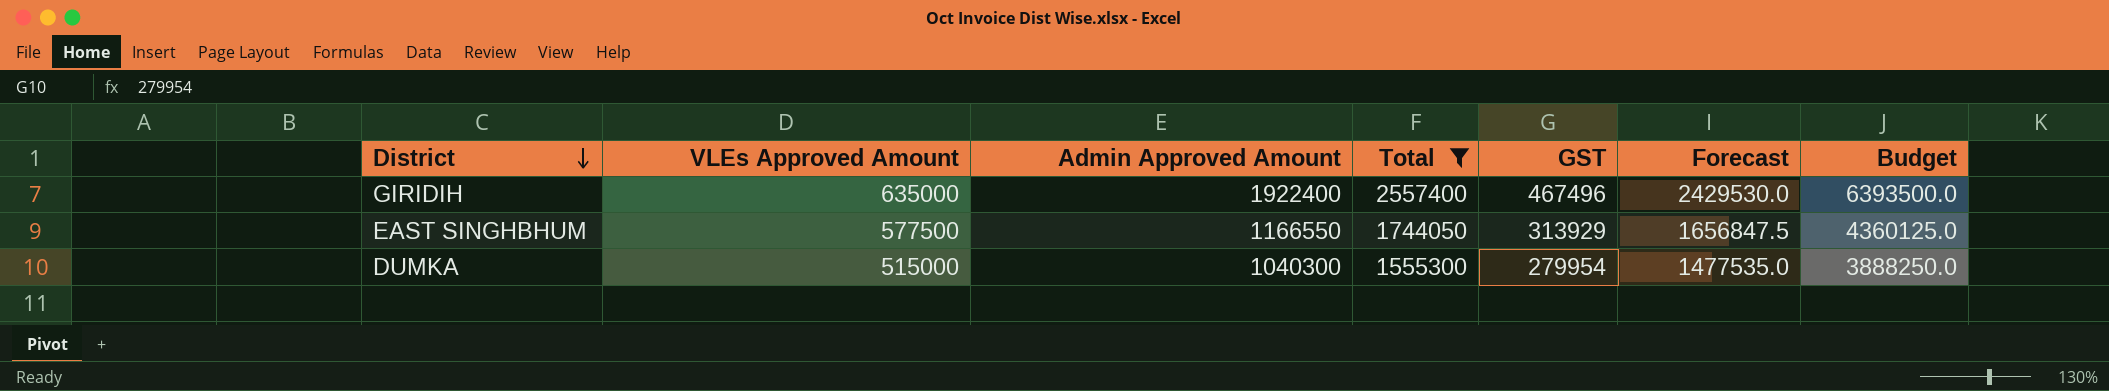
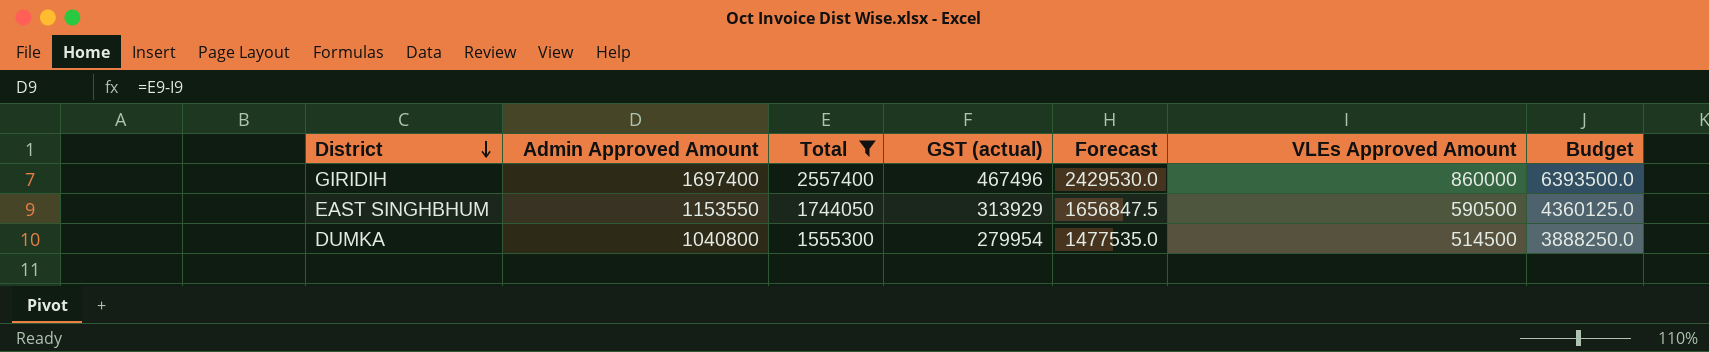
column name: GST -> GST (actual)
column VLEs Approved Amount | position: 2 -> 6
GIRIDIH | Admin Approved Amount: 1922400 -> 1697400
GIRIDIH | VLEs Approved Amount: 635000 -> 860000
EAST SINGHBHUM | Admin Approved Amount: 1166550 -> 1153550
EAST SINGHBHUM | VLEs Approved Amount: 577500 -> 590500
DUMKA | Admin Approved Amount: 1040300 -> 1040800
DUMKA | VLEs Approved Amount: 515000 -> 514500

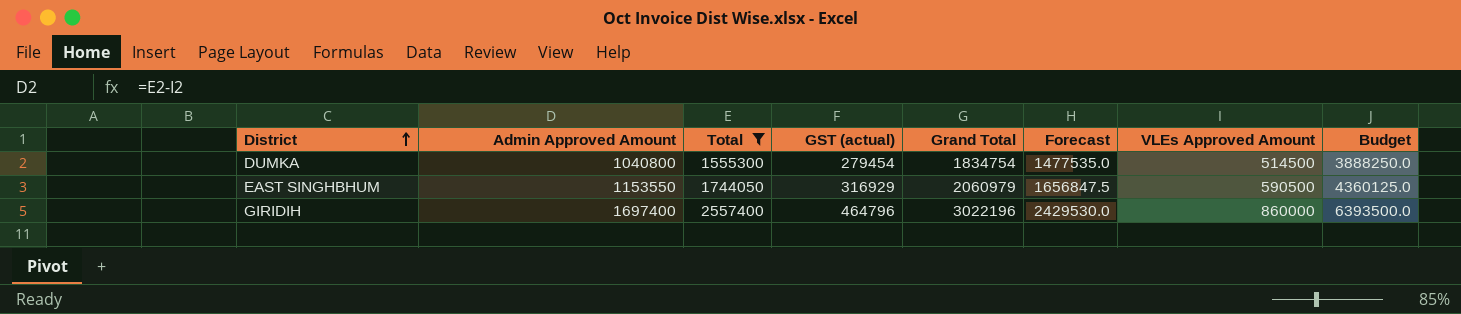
row order: District descending -> District ascending
column Grand Total | formula: none -> [Total] + [GST (actual)]
DUMKA | GST (actual): 279954 -> 279454
EAST SINGHBHUM | GST (actual): 313929 -> 316929
GIRIDIH | GST (actual): 467496 -> 464796

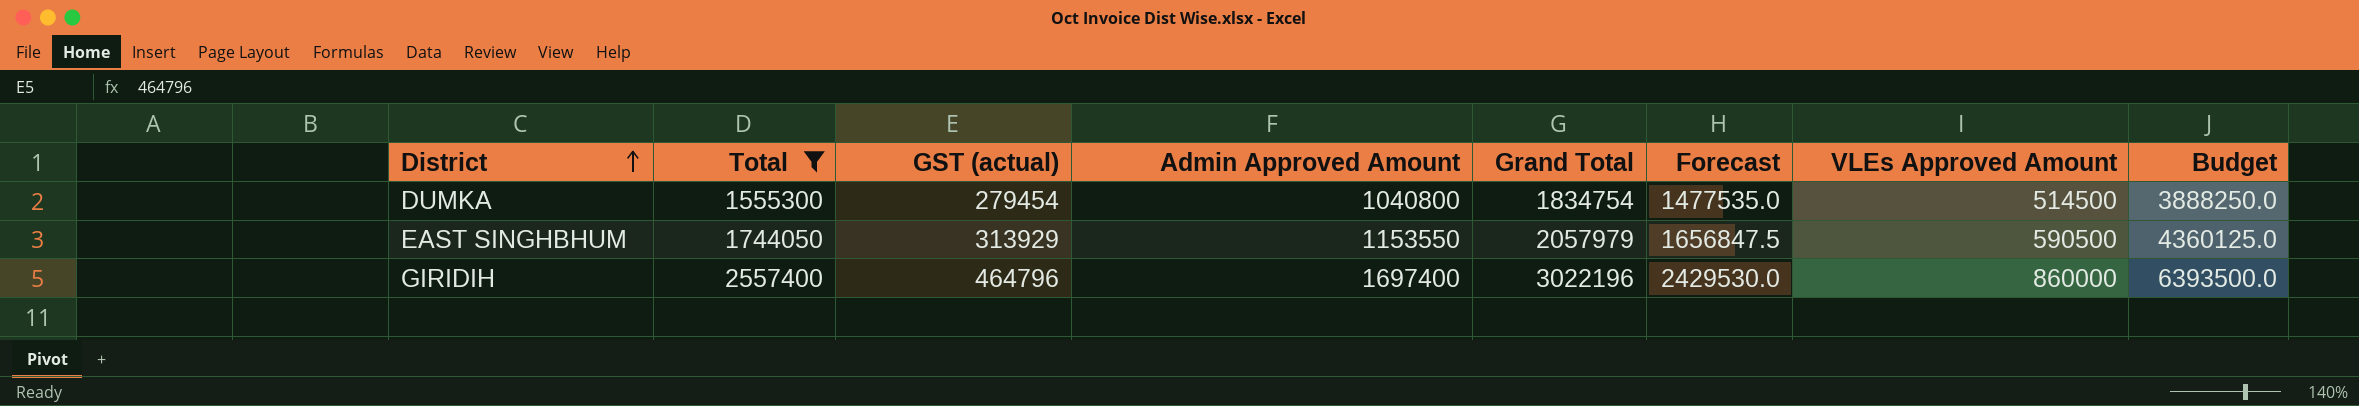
column Admin Approved Amount | position: 2 -> 4
EAST SINGHBHUM | GST (actual): 316929 -> 313929
EAST SINGHBHUM | Grand Total: 2060979 -> 2057979

